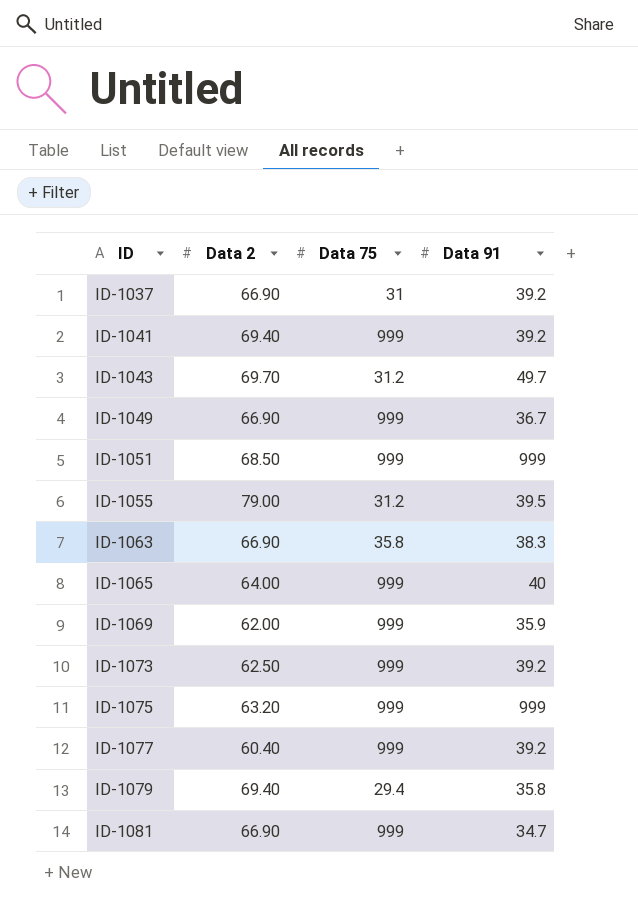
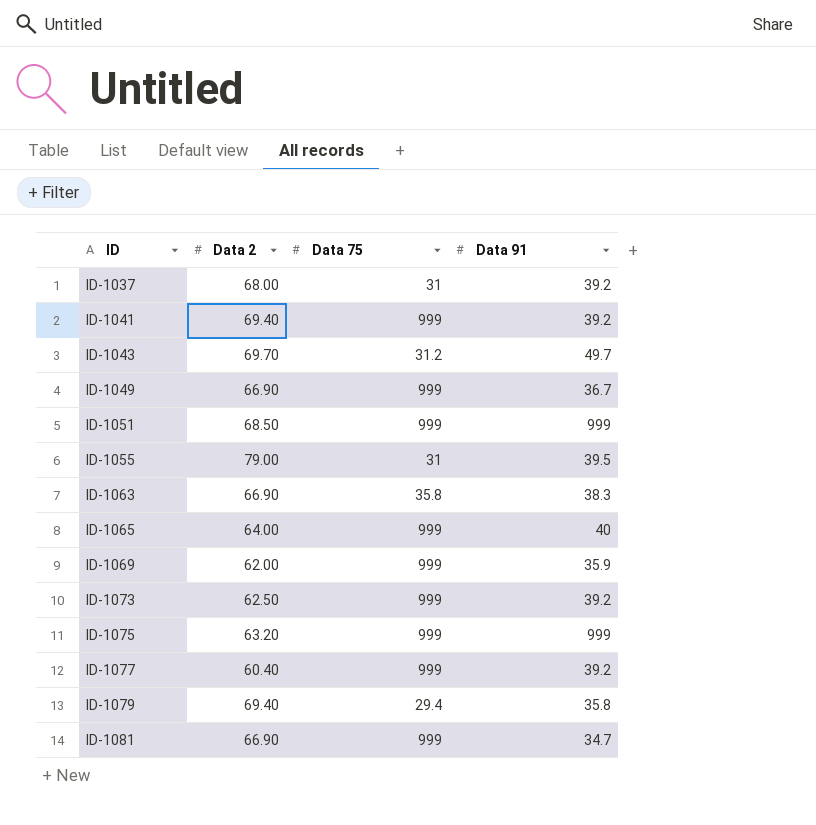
ID-1037 | Data 2: 66.90 -> 68.00
ID-1055 | Data 75: 31.2 -> 31

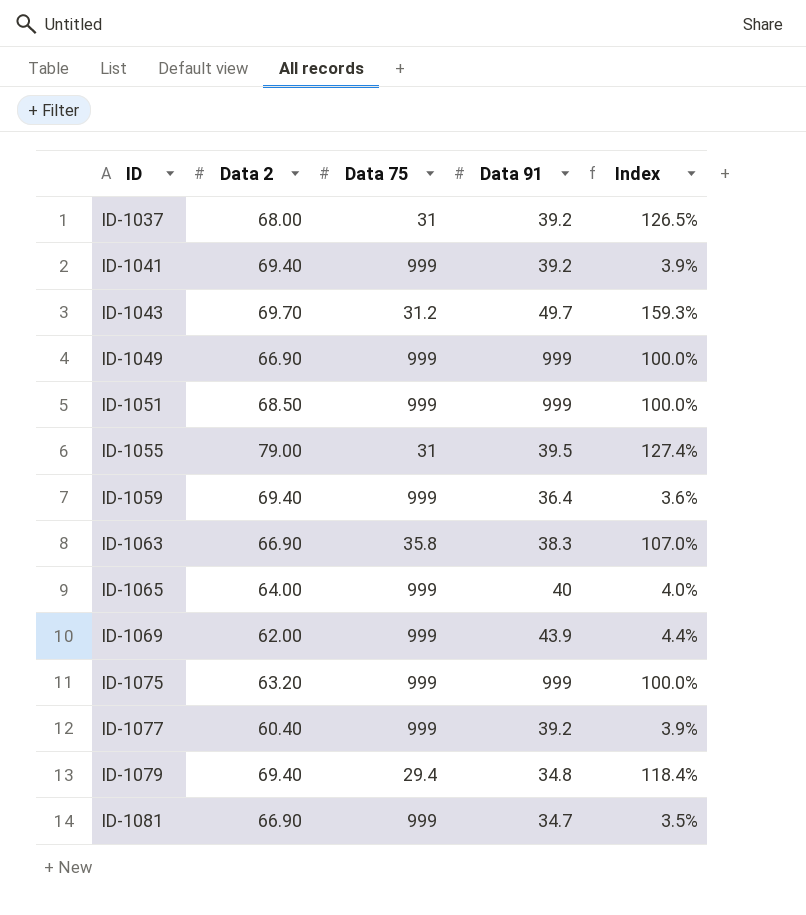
column Index | formula: none -> [Data 91] / [Data 75]
row ID-1073: 62.50 | 999 | 39.2 -> none
ID-1049 | Data 91: 36.7 -> 999
row ID-1059: none -> 69.40 | 999 | 36.4 | 3.6%
ID-1069 | Data 91: 35.9 -> 43.9
ID-1079 | Data 91: 35.8 -> 34.8

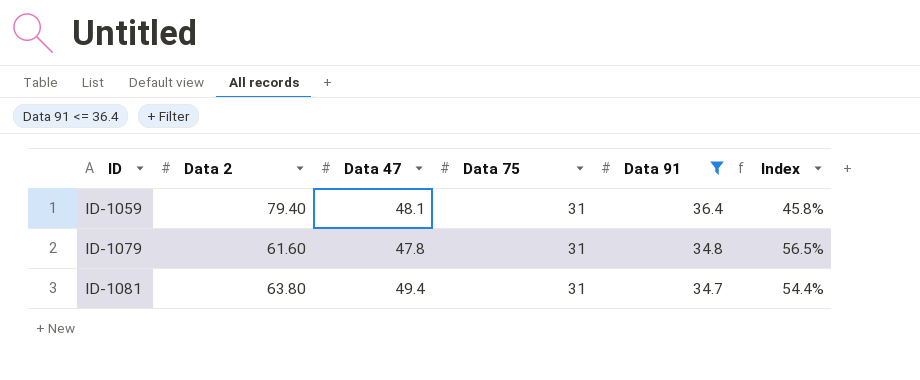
filter: none -> Data 91 <= 36.4
column Data 47 | position: none -> 3
column Index | formula: [Data 91] / [Data 75] -> [Data 91] / [Data 2]
ID-1059 | Data 2: 69.40 -> 79.40
ID-1059 | Data 75: 999 -> 31
ID-1079 | Data 2: 69.40 -> 61.60
ID-1079 | Data 75: 29.4 -> 31
ID-1081 | Data 2: 66.90 -> 63.80
ID-1081 | Data 75: 999 -> 31

